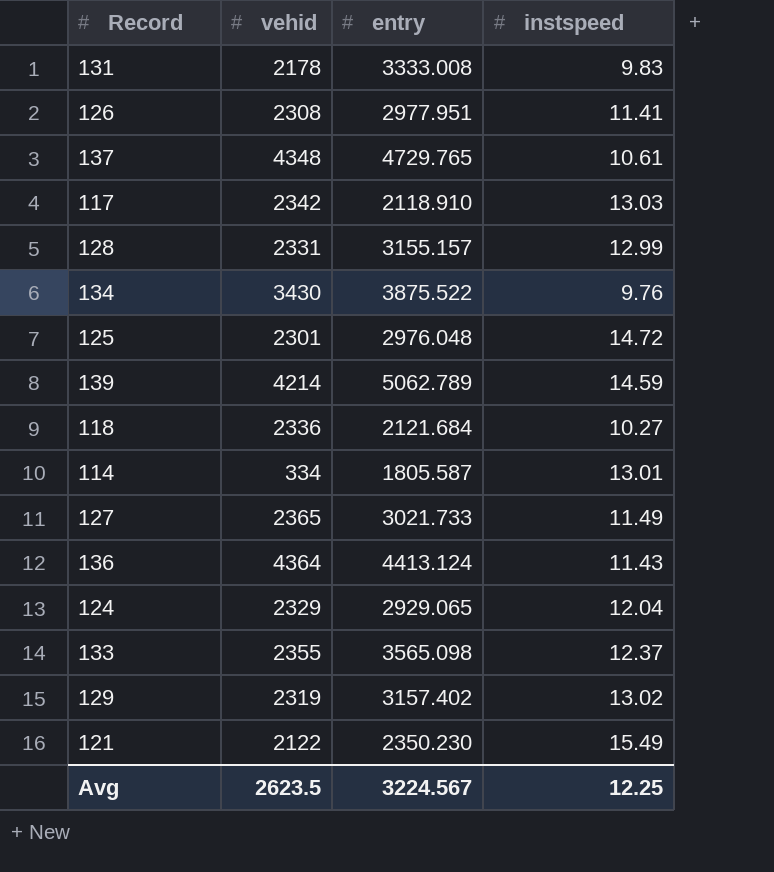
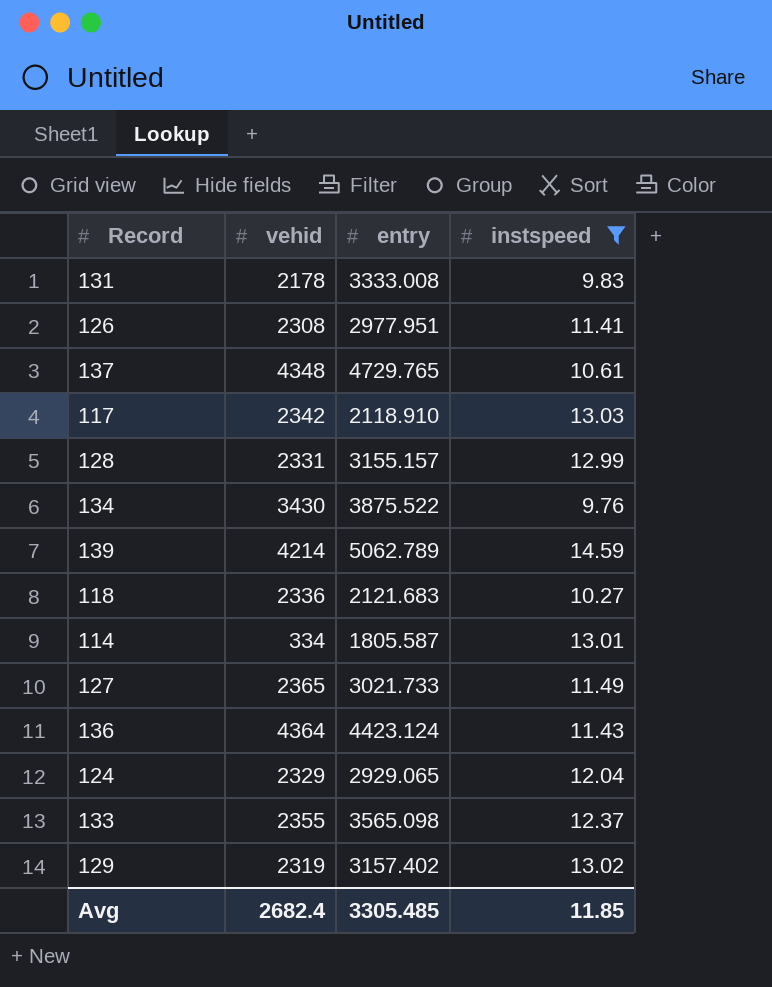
filter: none -> instspeed <= 14.59
118 | entry: 2121.684 -> 2121.683
136 | entry: 4413.124 -> 4423.124
Avg | vehid: 2623.5 -> 2682.4
Avg | entry: 3224.567 -> 3305.485
Avg | instspeed: 12.25 -> 11.85

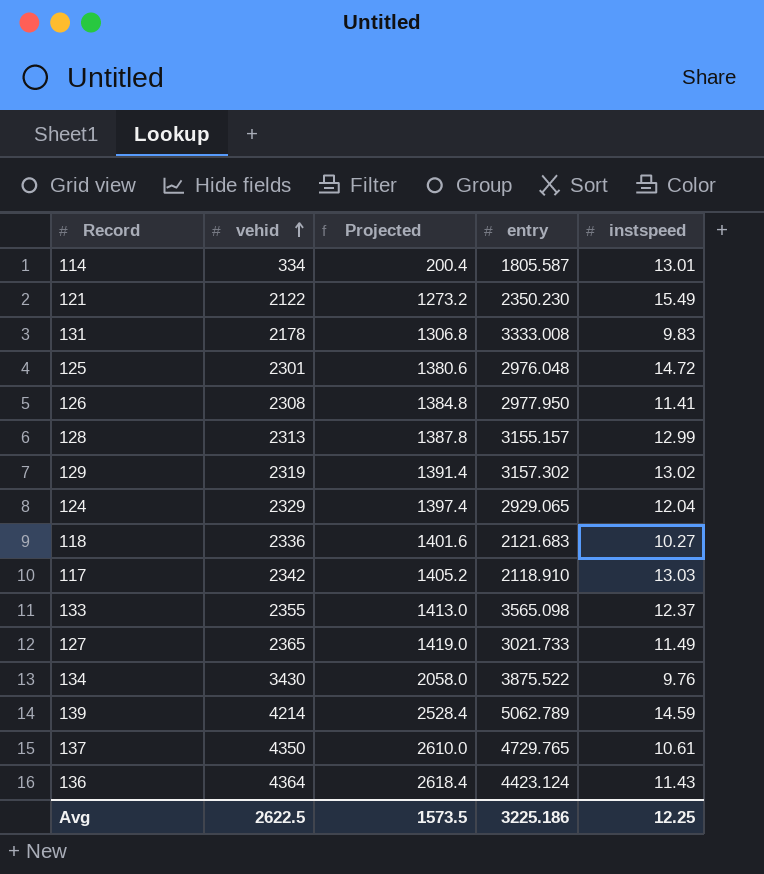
filter: instspeed <= 14.59 -> none
row order: none -> vehid ascending
column Projected | formula: none -> [vehid] * 0.6
126 | entry: 2977.951 -> 2977.950
128 | vehid: 2331 -> 2313
129 | entry: 3157.402 -> 3157.302
137 | vehid: 4348 -> 4350
Avg | vehid: 2682.4 -> 2622.5
Avg | entry: 3305.485 -> 3225.186
Avg | instspeed: 11.85 -> 12.25

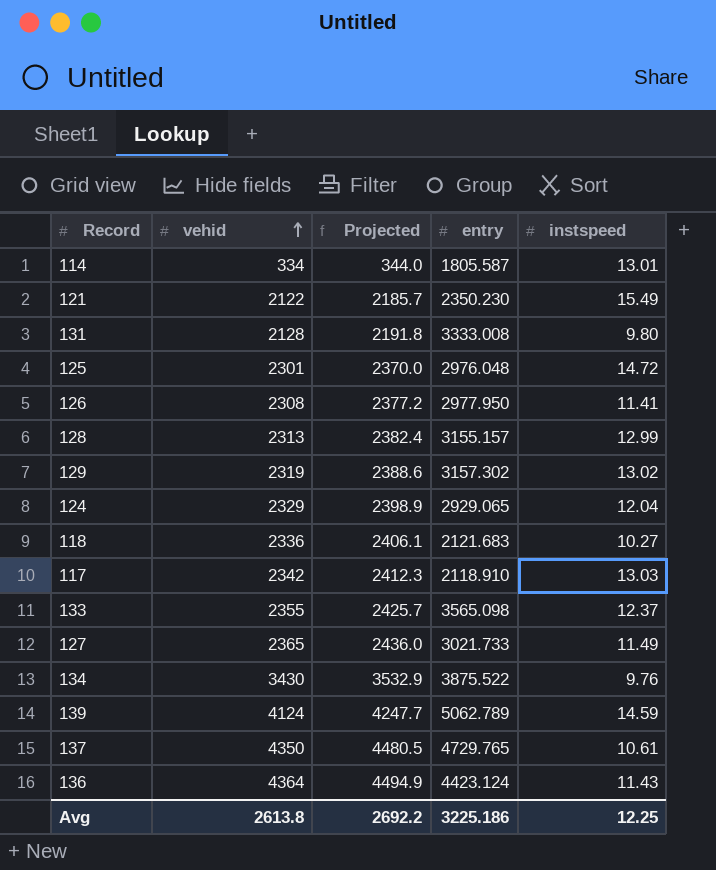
column Projected | formula: [vehid] * 0.6 -> [vehid] * 1.03
131 | vehid: 2178 -> 2128
131 | instspeed: 9.83 -> 9.80
139 | vehid: 4214 -> 4124
Avg | vehid: 2622.5 -> 2613.8
Avg | Projected: 1573.5 -> 2692.2

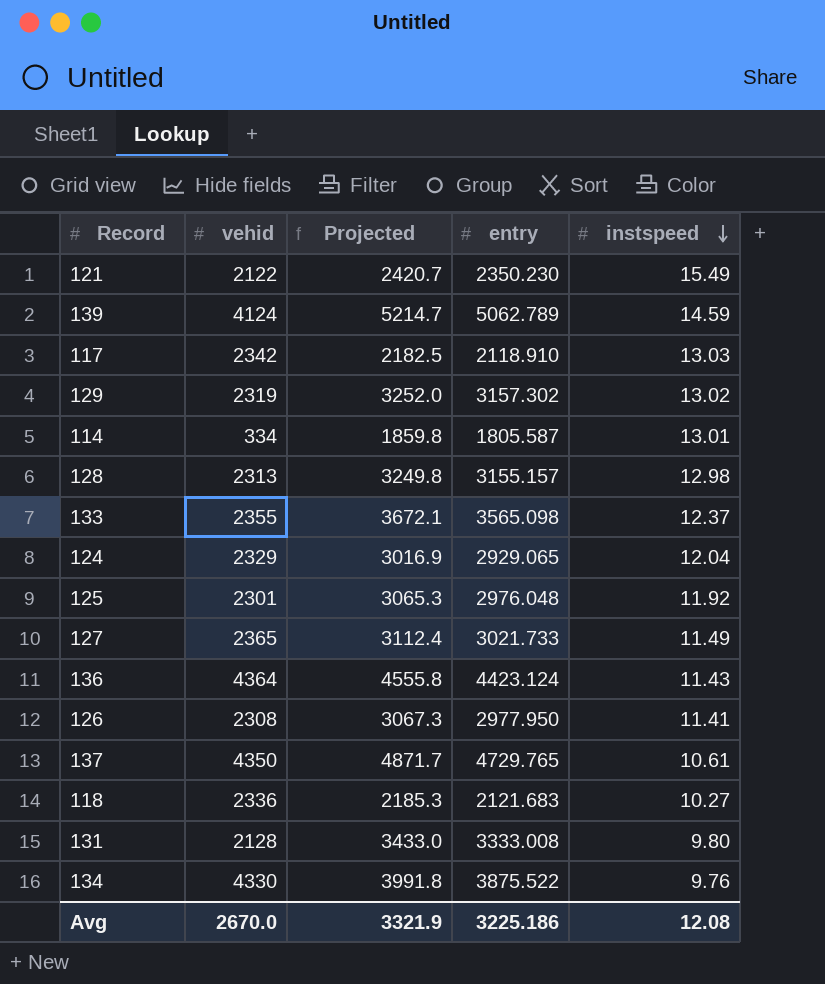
row order: vehid ascending -> instspeed descending
column Projected | formula: [vehid] * 1.03 -> [entry] * 1.03
128 | instspeed: 12.99 -> 12.98
125 | instspeed: 14.72 -> 11.92
134 | vehid: 3430 -> 4330
Avg | vehid: 2613.8 -> 2670.0
Avg | Projected: 2692.2 -> 3321.9
Avg | instspeed: 12.25 -> 12.08

